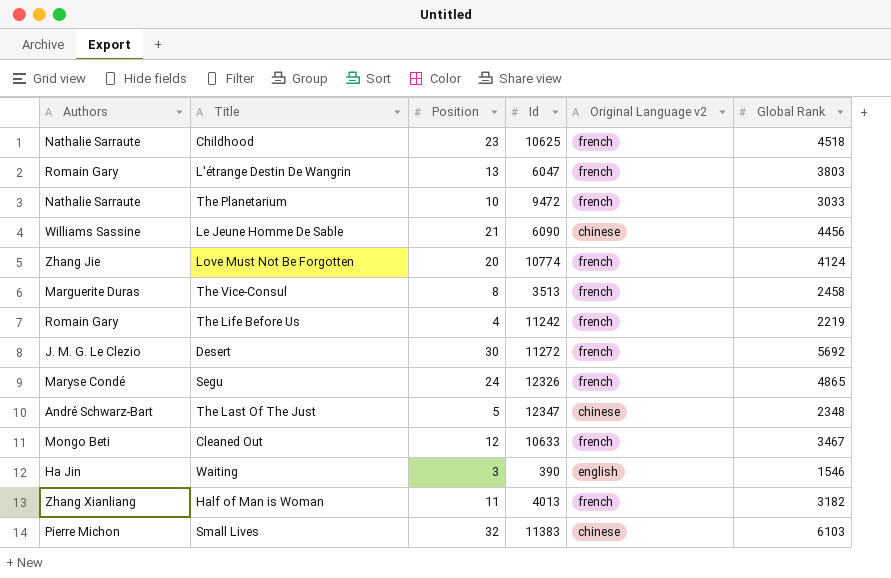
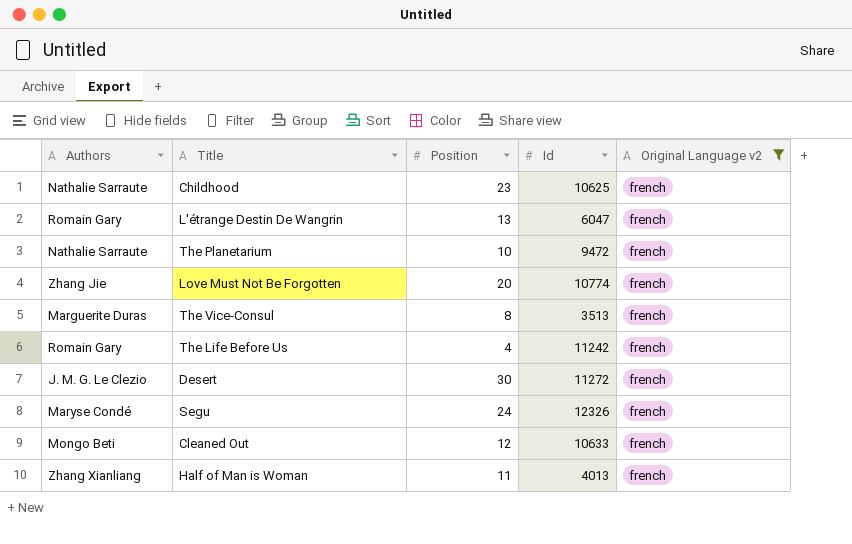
filter: none -> Original Language v2 = french
column Global Rank | position: 6 -> none

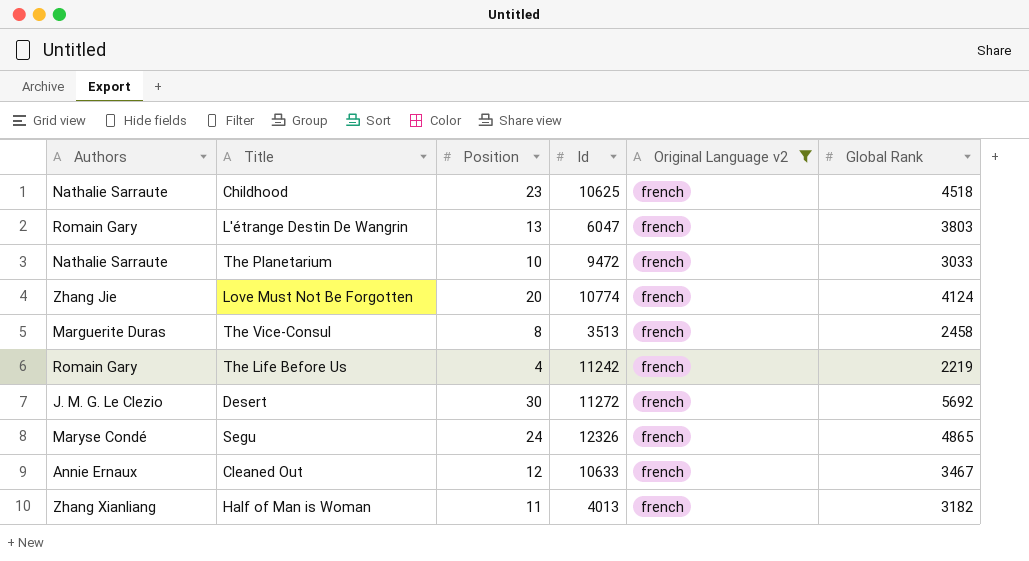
column Global Rank | position: none -> 6
Cleaned Out | Authors: Mongo Beti -> Annie Ernaux

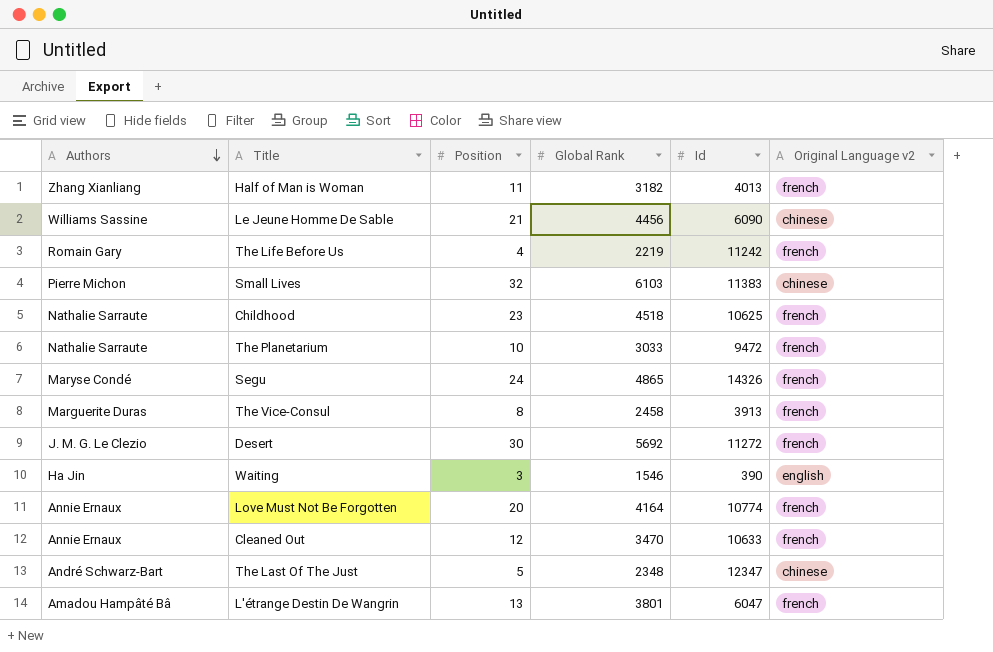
filter: Original Language v2 = french -> none
row order: none -> Authors descending
column Global Rank | position: 6 -> 4
Segu | Id: 12326 -> 14326
The Vice-Consul | Id: 3513 -> 3913
Love Must Not Be Forgotten | Authors: Zhang Jie -> Annie Ernaux
Love Must Not Be Forgotten | Global Rank: 4124 -> 4164
Cleaned Out | Global Rank: 3467 -> 3470
L'étrange Destin De Wangrin | Authors: Romain Gary -> Amadou Hampâté Bâ
L'étrange Destin De Wangrin | Global Rank: 3803 -> 3801

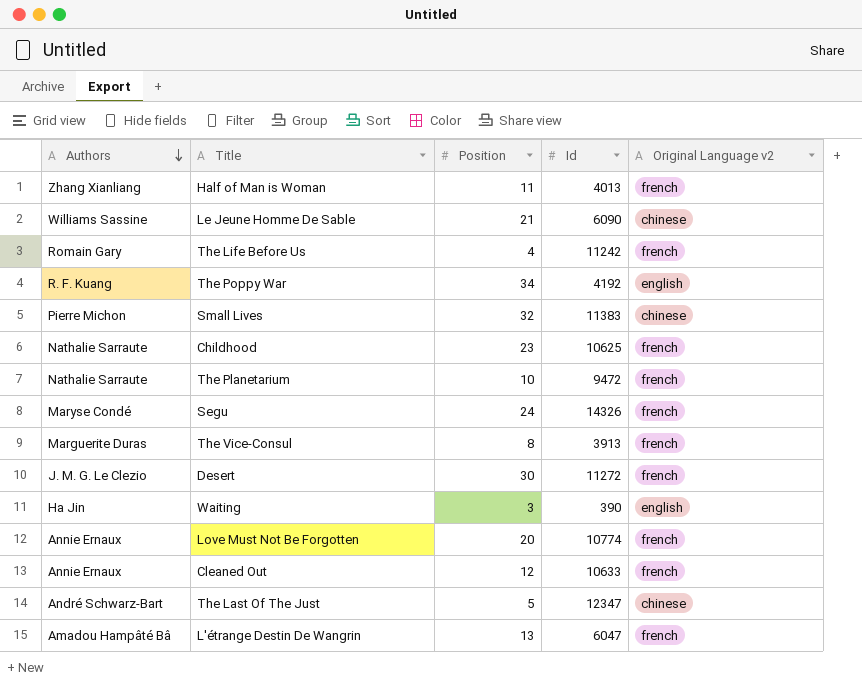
column Global Rank | position: 4 -> none
row The Poppy War: none -> R. F. Kuang | 34 | 4192 | english

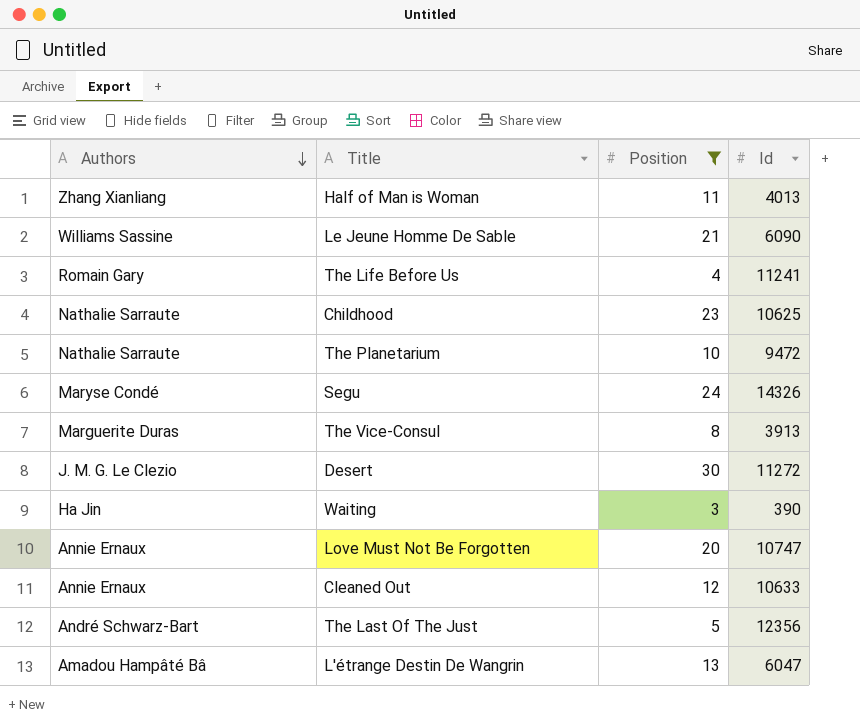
filter: none -> Position <= 30
column Original Language v2 | position: 5 -> none
The Life Before Us | Id: 11242 -> 11241
Love Must Not Be Forgotten | Id: 10774 -> 10747
The Last Of The Just | Id: 12347 -> 12356

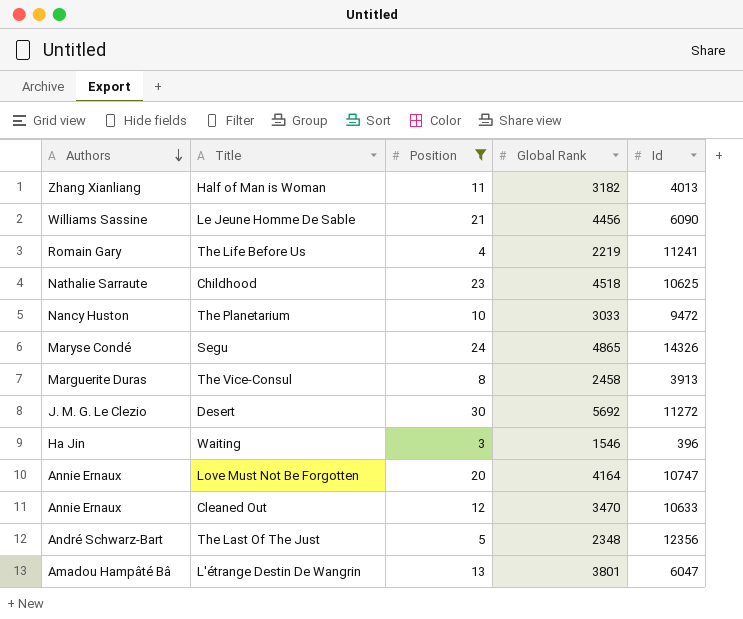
column Global Rank | position: none -> 4
The Planetarium | Authors: Nathalie Sarraute -> Nancy Huston
Waiting | Id: 390 -> 396

